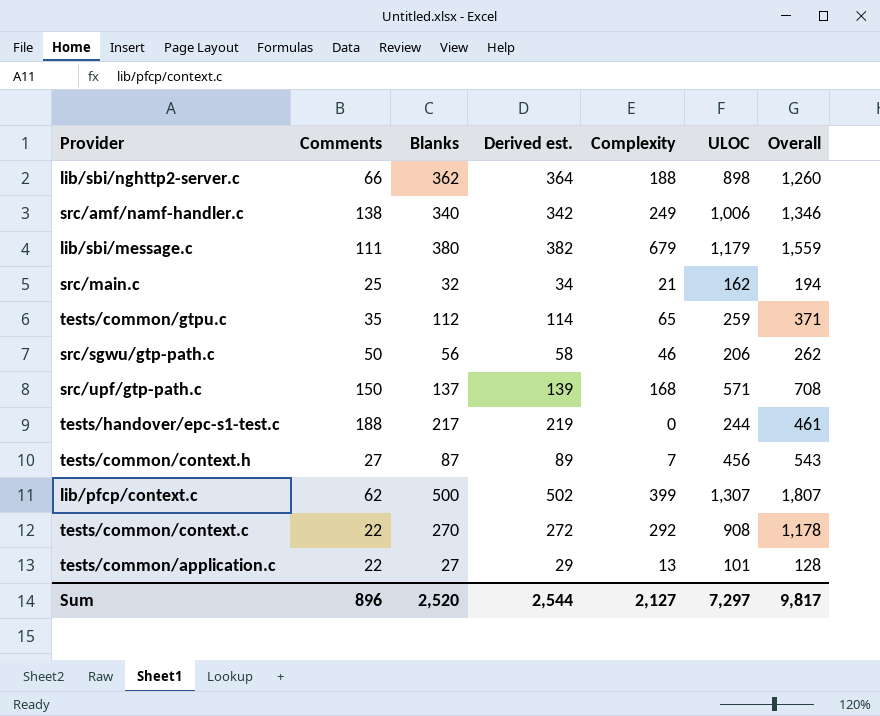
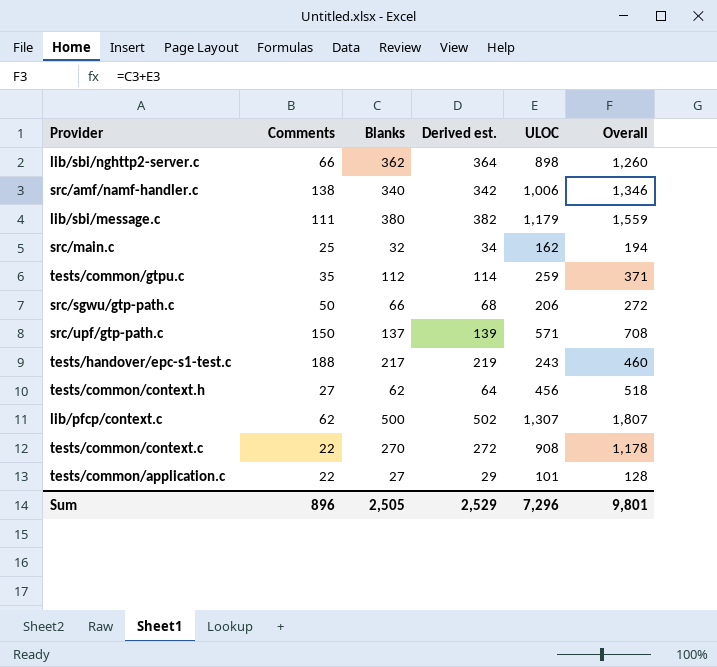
column Complexity | position: 5 -> none
src/sgwu/gtp-path.c | Blanks: 56 -> 66
src/sgwu/gtp-path.c | Derived est.: 58 -> 68
src/sgwu/gtp-path.c | Overall: 262 -> 272
tests/handover/epc-s1-test.c | ULOC: 244 -> 243
tests/handover/epc-s1-test.c | Overall: 461 -> 460
tests/common/context.h | Blanks: 87 -> 62
tests/common/context.h | Derived est.: 89 -> 64
tests/common/context.h | Overall: 543 -> 518
Sum | Blanks: 2,520 -> 2,505
Sum | Derived est.: 2,544 -> 2,529
Sum | ULOC: 7,297 -> 7,296
Sum | Overall: 9,817 -> 9,801

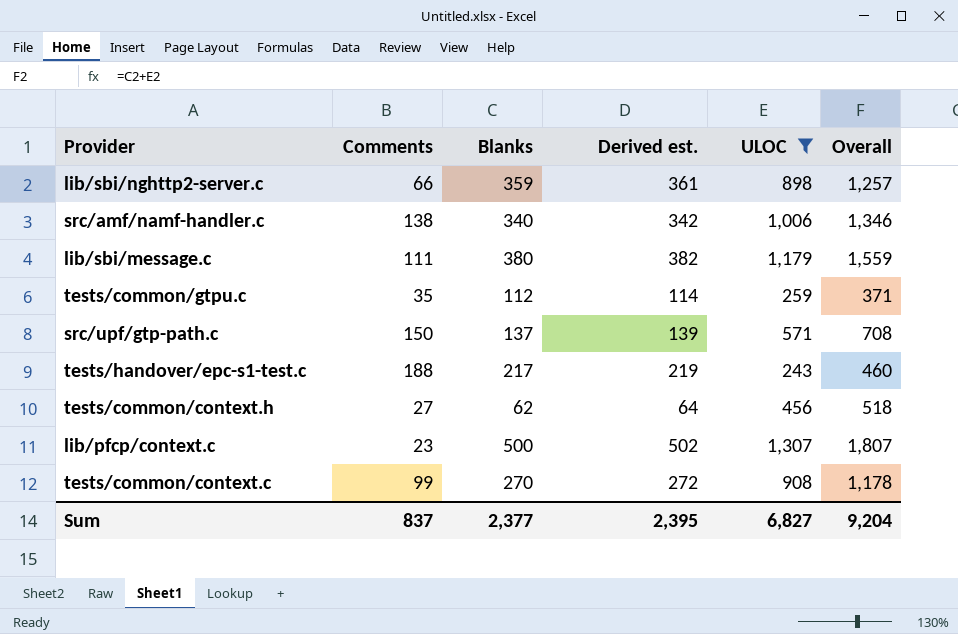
filter: none -> ULOC >= 243
lib/sbi/nghttp2-server.c | Blanks: 362 -> 359
lib/sbi/nghttp2-server.c | Derived est.: 364 -> 361
lib/sbi/nghttp2-server.c | Overall: 1,260 -> 1,257
lib/pfcp/context.c | Comments: 62 -> 23
tests/common/context.c | Comments: 22 -> 99
Sum | Comments: 896 -> 837
Sum | Blanks: 2,505 -> 2,377
Sum | Derived est.: 2,529 -> 2,395
Sum | ULOC: 7,296 -> 6,827
Sum | Overall: 9,801 -> 9,204

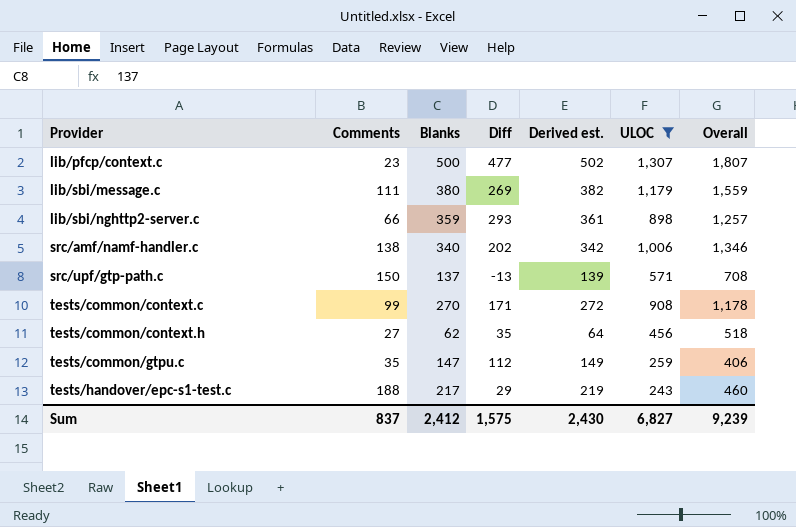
row order: none -> Provider ascending
column Diff | formula: none -> [Blanks] - [Comments]
tests/common/gtpu.c | Blanks: 112 -> 147
tests/common/gtpu.c | Derived est.: 114 -> 149
tests/common/gtpu.c | Overall: 371 -> 406
Sum | Blanks: 2,377 -> 2,412
Sum | Derived est.: 2,395 -> 2,430
Sum | Overall: 9,204 -> 9,239

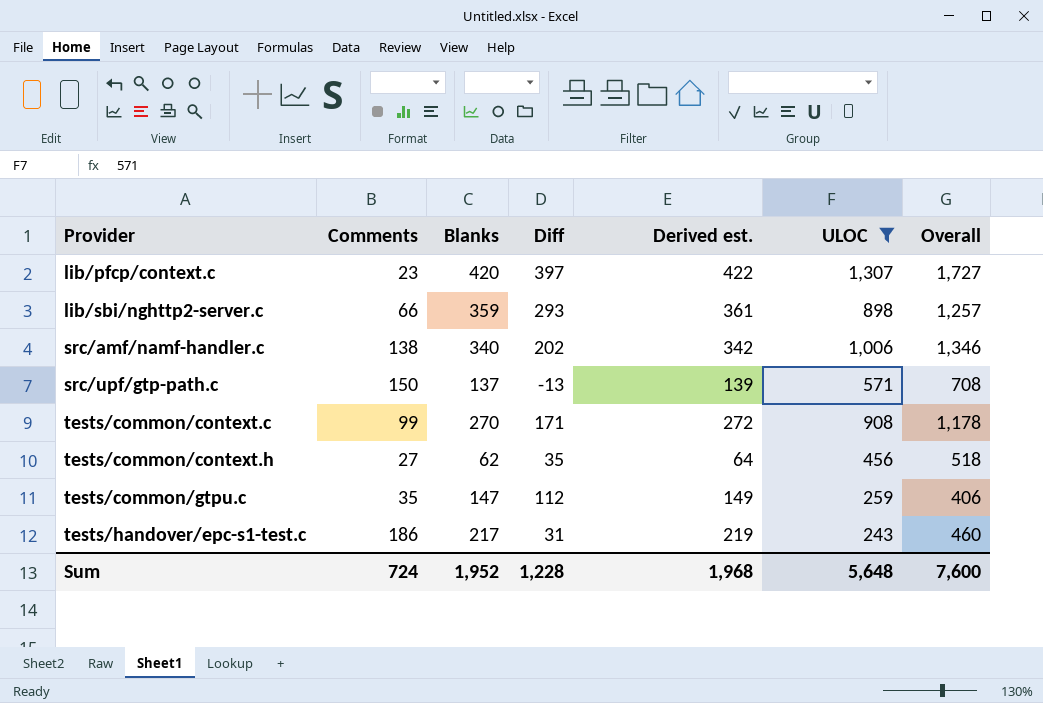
row lib/sbi/message.c: 111 | 380 | 269 | 382 | 1,179 | 1,559 -> none
lib/pfcp/context.c | Blanks: 500 -> 420
lib/pfcp/context.c | Diff: 477 -> 397
lib/pfcp/context.c | Derived est.: 502 -> 422
lib/pfcp/context.c | Overall: 1,807 -> 1,727
tests/handover/epc-s1-test.c | Comments: 188 -> 186
tests/handover/epc-s1-test.c | Diff: 29 -> 31
Sum | Comments: 837 -> 724
Sum | Blanks: 2,412 -> 1,952
Sum | Diff: 1,575 -> 1,228
Sum | Derived est.: 2,430 -> 1,968
Sum | ULOC: 6,827 -> 5,648
Sum | Overall: 9,239 -> 7,600

